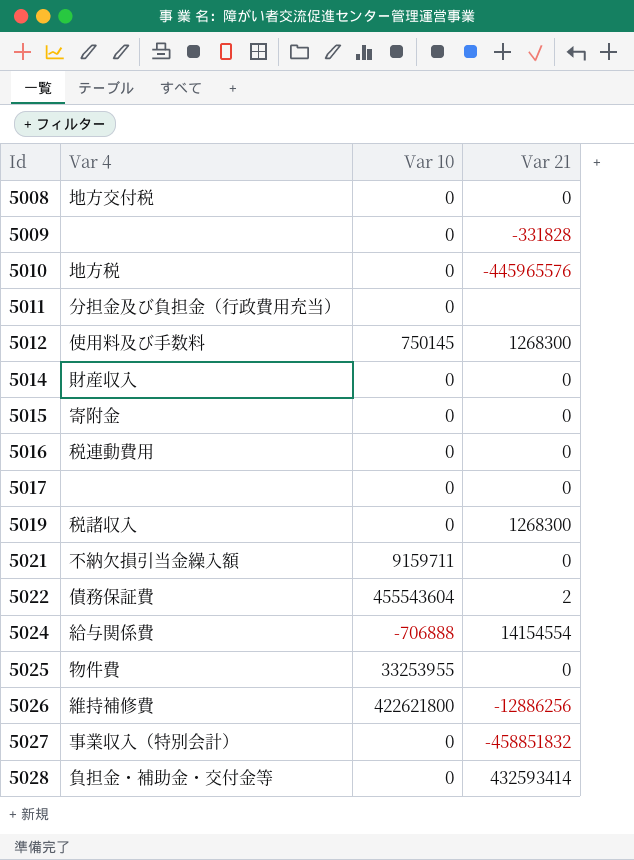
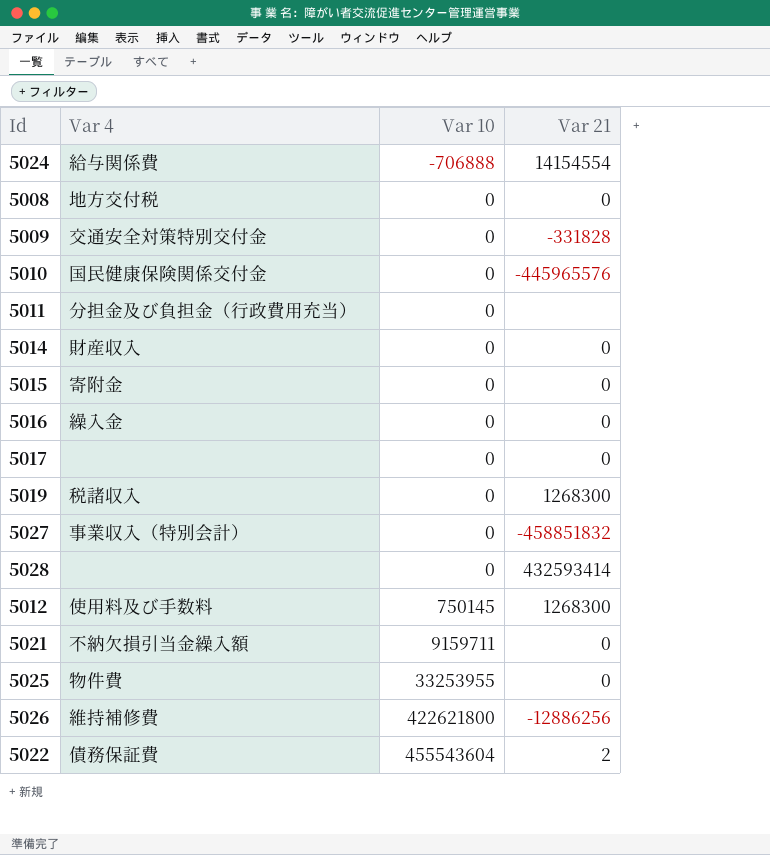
row order: Id ascending -> Var 10 ascending
5009 | Var 4: none -> 交通安全対策特別交付金
5010 | Var 4: 地方税 -> 国民健康保険関係交付金
5016 | Var 4: 税連動費用 -> 繰入金
5028 | Var 4: 負担金・補助金・交付金等 -> none

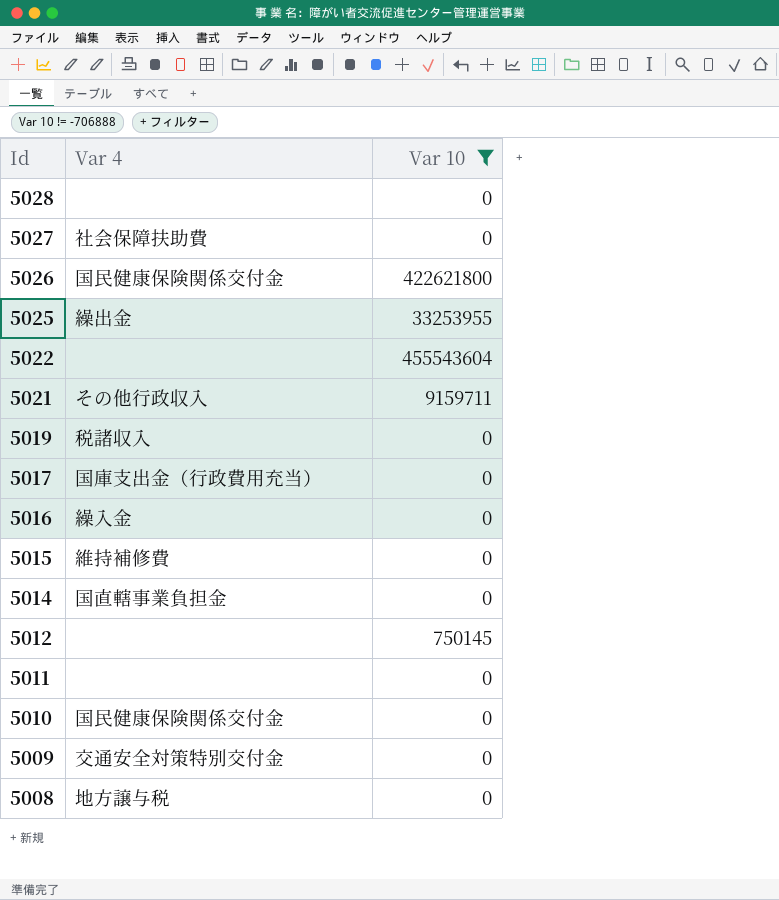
filter: none -> Var 10 != -706888
row order: Var 10 ascending -> Id descending
column Var 21 | position: 4 -> none
5027 | Var 4: 事業収入（特別会計） -> 社会保障扶助費
5026 | Var 4: 維持補修費 -> 国民健康保険関係交付金
5025 | Var 4: 物件費 -> 繰出金
5022 | Var 4: 債務保証費 -> none
5021 | Var 4: 不納欠損引当金繰入額 -> その他行政収入
5017 | Var 4: none -> 国庫支出金（行政費用充当）
5015 | Var 4: 寄附金 -> 維持補修費
5014 | Var 4: 財産収入 -> 国直轄事業負担金
5012 | Var 4: 使用料及び手数料 -> none
5011 | Var 4: 分担金及び負担金（行政費用充当） -> none
5008 | Var 4: 地方交付税 -> 地方譲与税

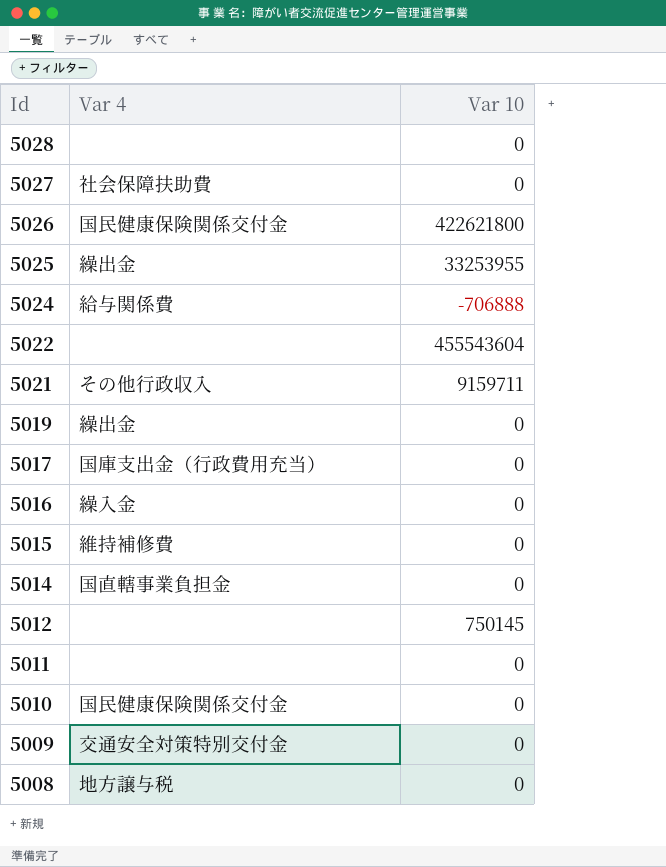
filter: Var 10 != -706888 -> none
5019 | Var 4: 税諸収入 -> 繰出金

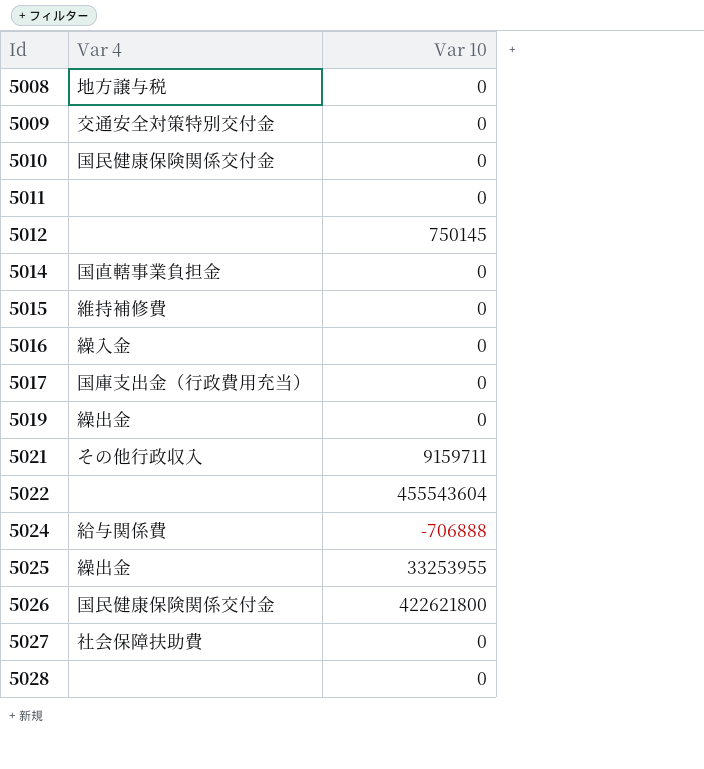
row order: Id descending -> Id ascending

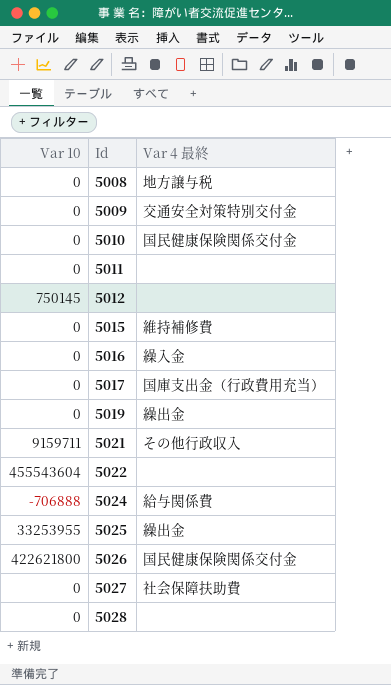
column Var 10 | position: 3 -> 1
column name: Var 4 -> Var 4 最終
row 5014: 国直轄事業負担金 | 0 -> none

